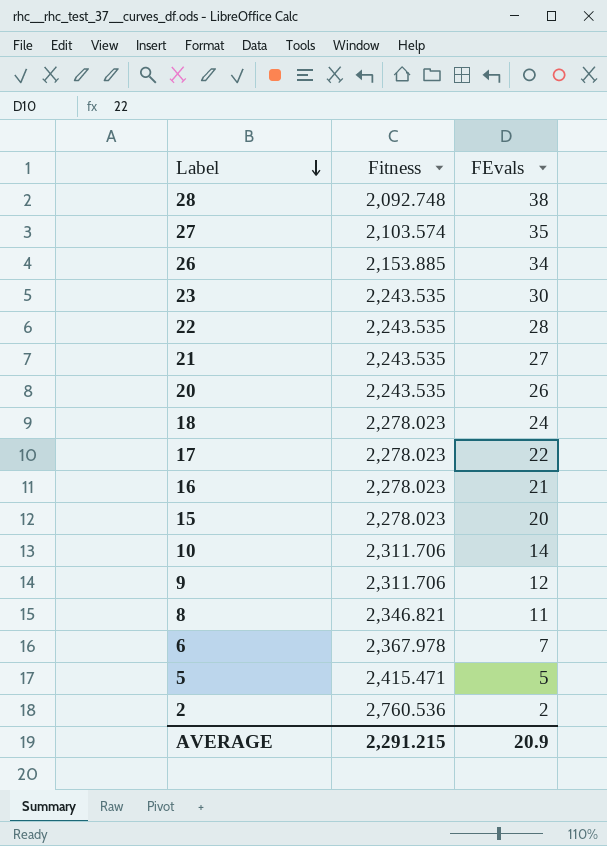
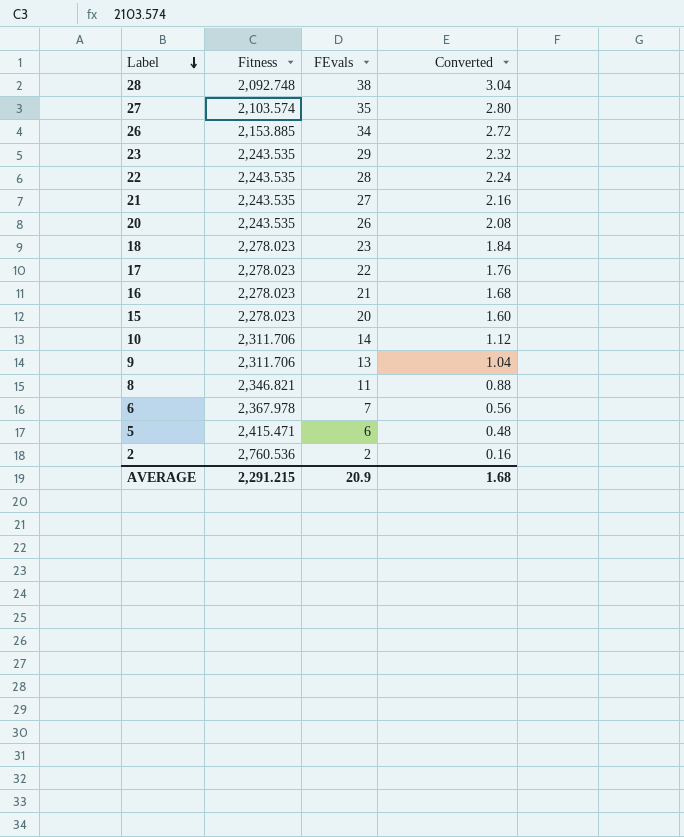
column Converted | formula: none -> [FEvals] * 0.08
23 | FEvals: 30 -> 29
18 | FEvals: 24 -> 23
9 | FEvals: 12 -> 13
5 | FEvals: 5 -> 6

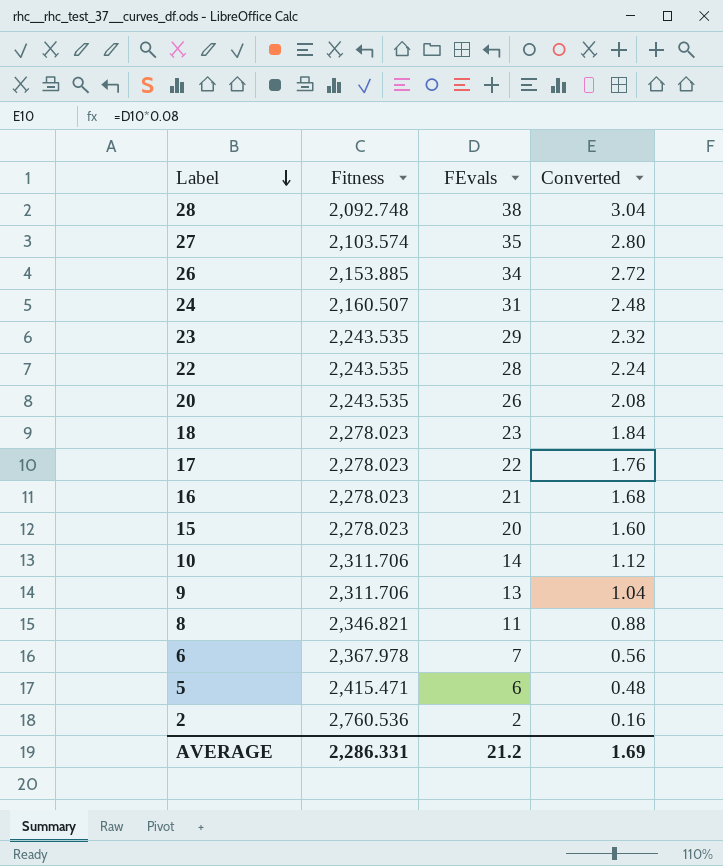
row 21: 2,243.535 | 27 | 2.16 -> none
row 24: none -> 2,160.507 | 31 | 2.48
AVERAGE | Fitness: 2,291.215 -> 2,286.331
AVERAGE | FEvals: 20.9 -> 21.2
AVERAGE | Converted: 1.68 -> 1.69

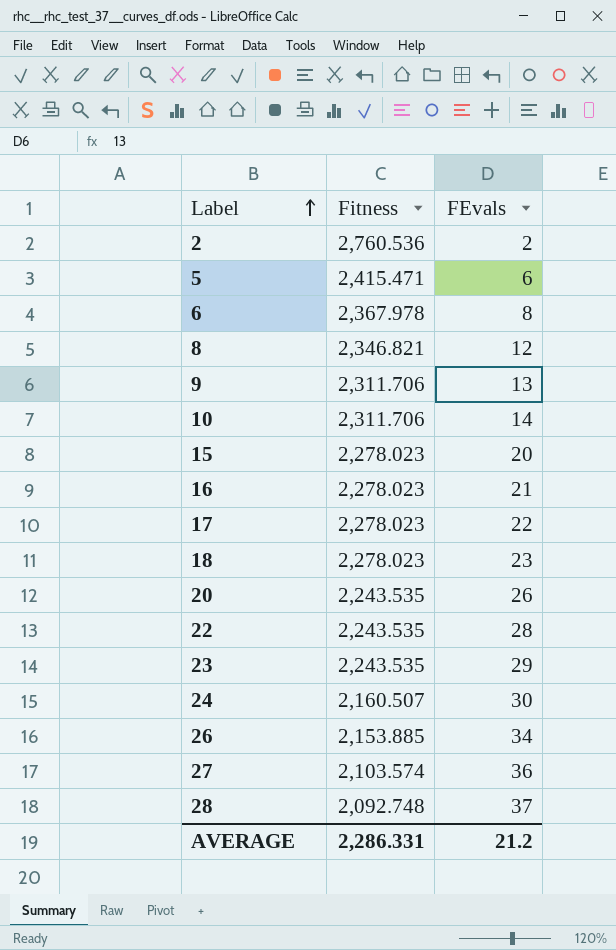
row order: Label descending -> Label ascending
column Converted | formula: [FEvals] * 0.08 -> none
6 | FEvals: 7 -> 8
8 | FEvals: 11 -> 12
24 | FEvals: 31 -> 30
27 | FEvals: 35 -> 36
28 | FEvals: 38 -> 37

